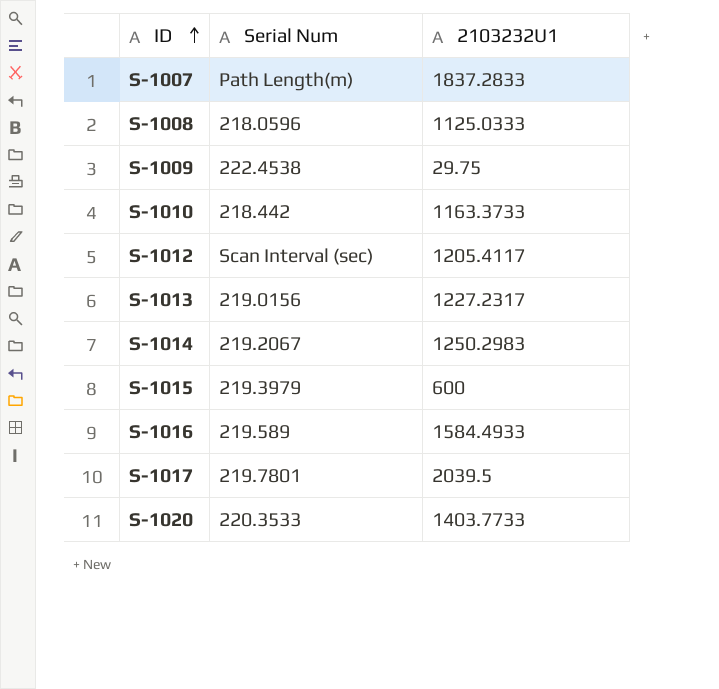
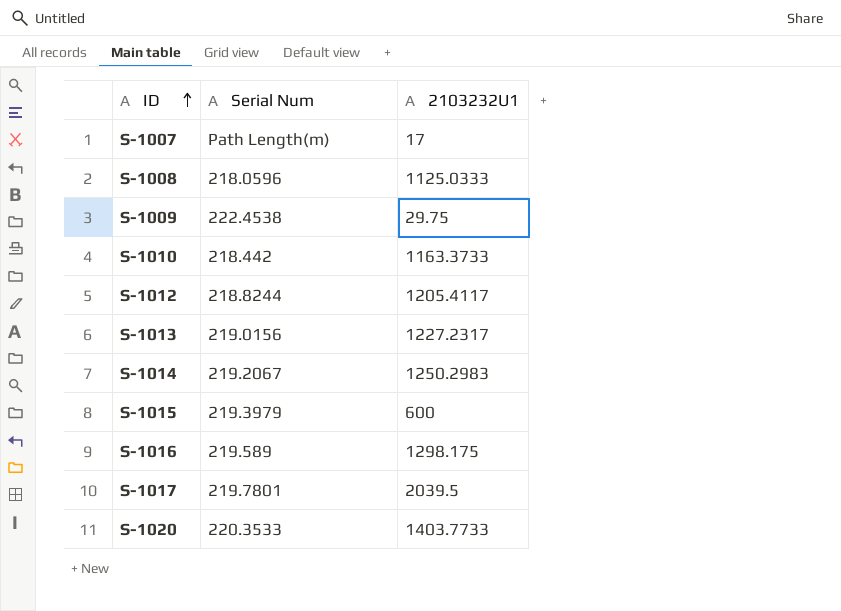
S-1007 | 2103232U1: 1837.2833 -> 17
S-1012 | Serial Num: Scan Interval (sec) -> 218.8244
S-1016 | 2103232U1: 1584.4933 -> 1298.175

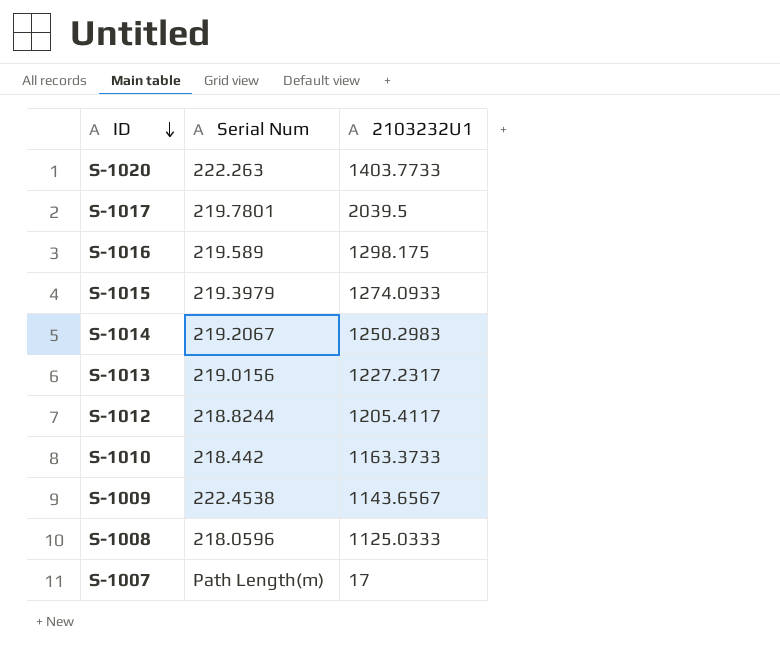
row order: ID ascending -> ID descending
S-1020 | Serial Num: 220.3533 -> 222.263
S-1015 | 2103232U1: 600 -> 1274.0933
S-1009 | 2103232U1: 29.75 -> 1143.6567

